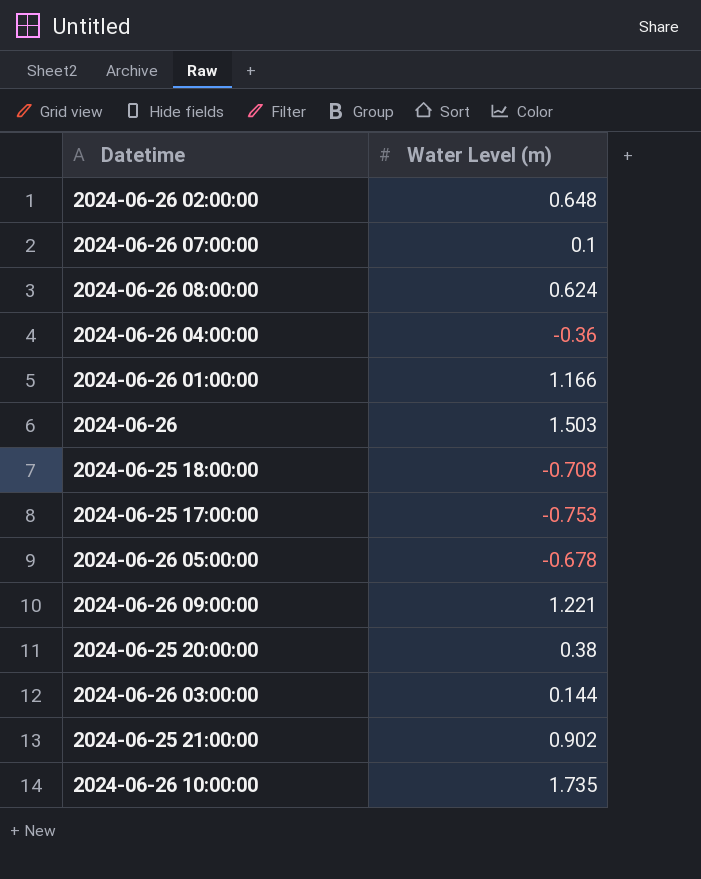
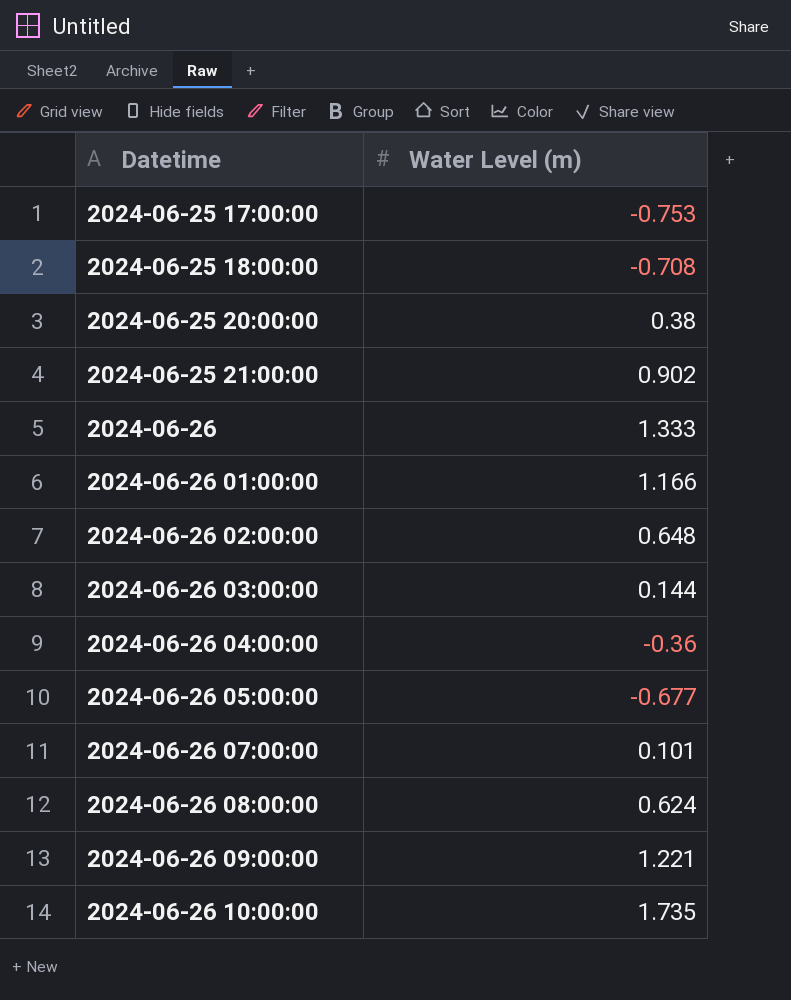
row order: none -> Datetime ascending
2024-06-26 | Water Level (m): 1.503 -> 1.333
2024-06-26 05:00:00 | Water Level (m): -0.678 -> -0.677
2024-06-26 07:00:00 | Water Level (m): 0.1 -> 0.101

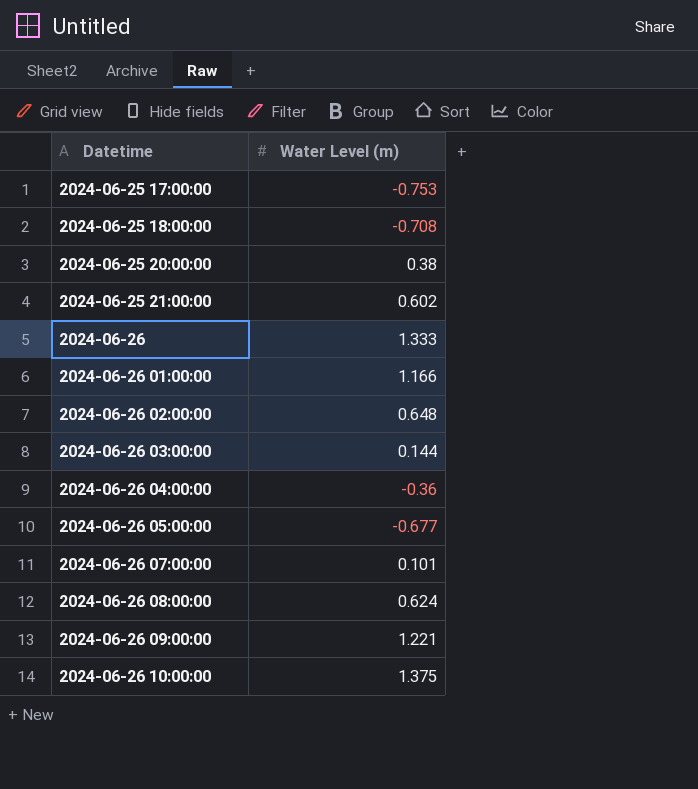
2024-06-25 21:00:00 | Water Level (m): 0.902 -> 0.602
2024-06-26 10:00:00 | Water Level (m): 1.735 -> 1.375

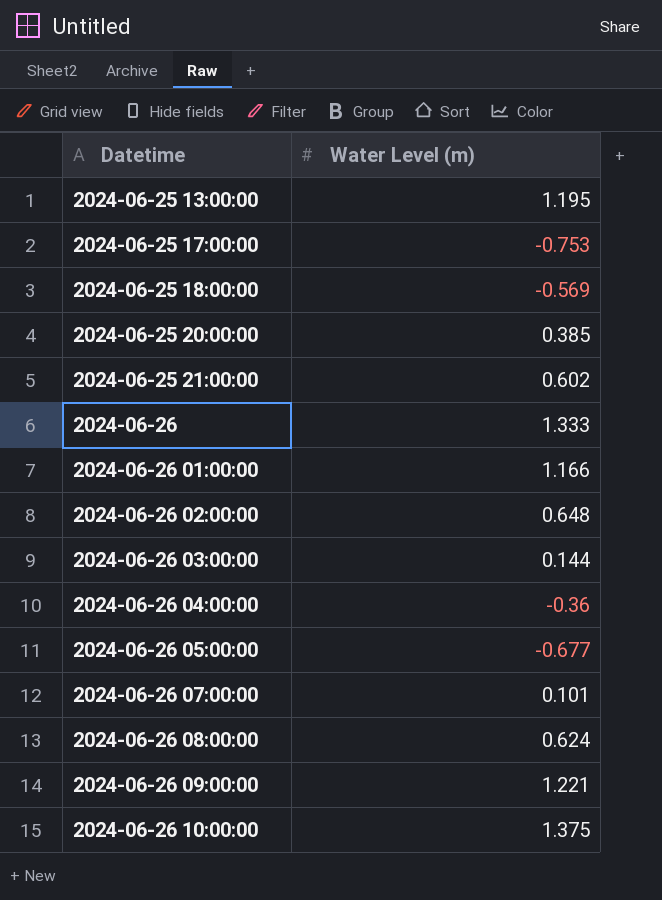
row 2024-06-25 13:00:00: none -> 1.195
2024-06-25 18:00:00 | Water Level (m): -0.708 -> -0.569
2024-06-25 20:00:00 | Water Level (m): 0.38 -> 0.385

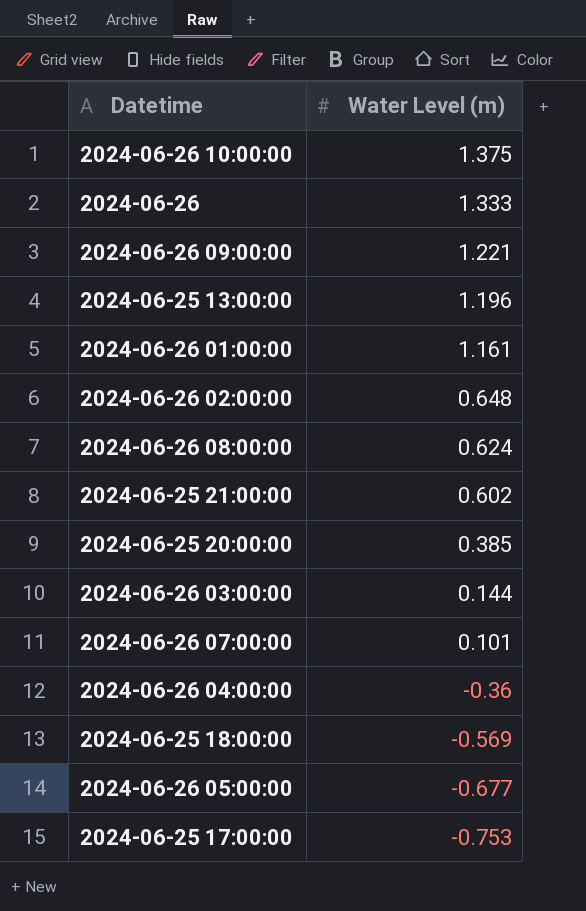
row order: Datetime ascending -> Water Level (m) descending
2024-06-25 13:00:00 | Water Level (m): 1.195 -> 1.196
2024-06-26 01:00:00 | Water Level (m): 1.166 -> 1.161

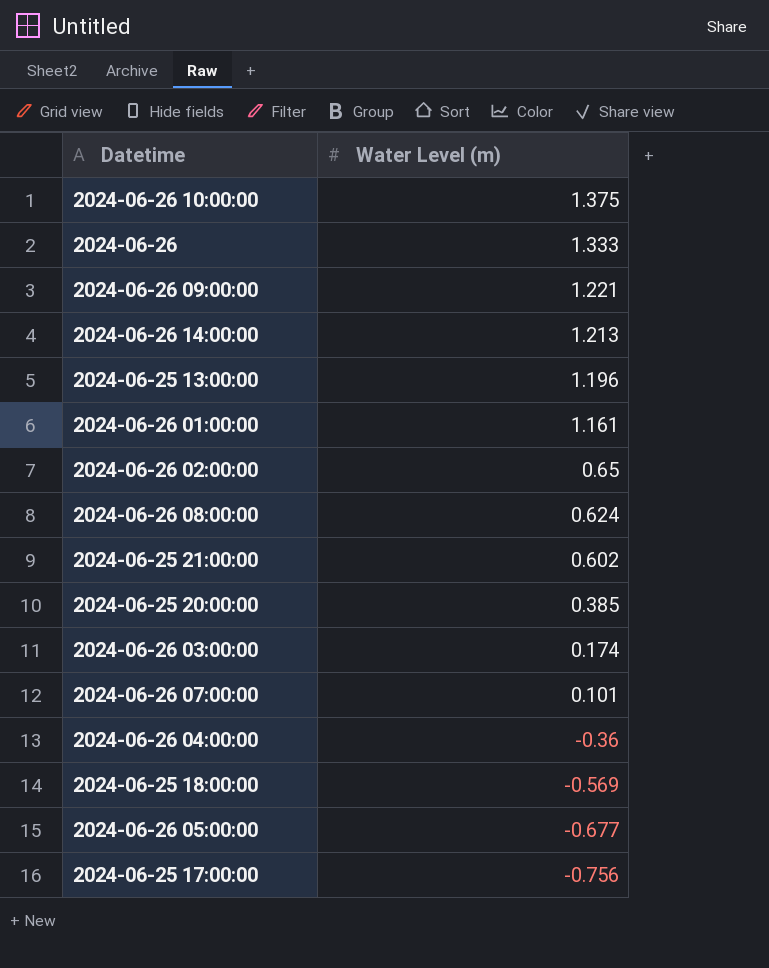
row 2024-06-26 14:00:00: none -> 1.213
2024-06-26 02:00:00 | Water Level (m): 0.648 -> 0.65
2024-06-26 03:00:00 | Water Level (m): 0.144 -> 0.174
2024-06-25 17:00:00 | Water Level (m): -0.753 -> -0.756

